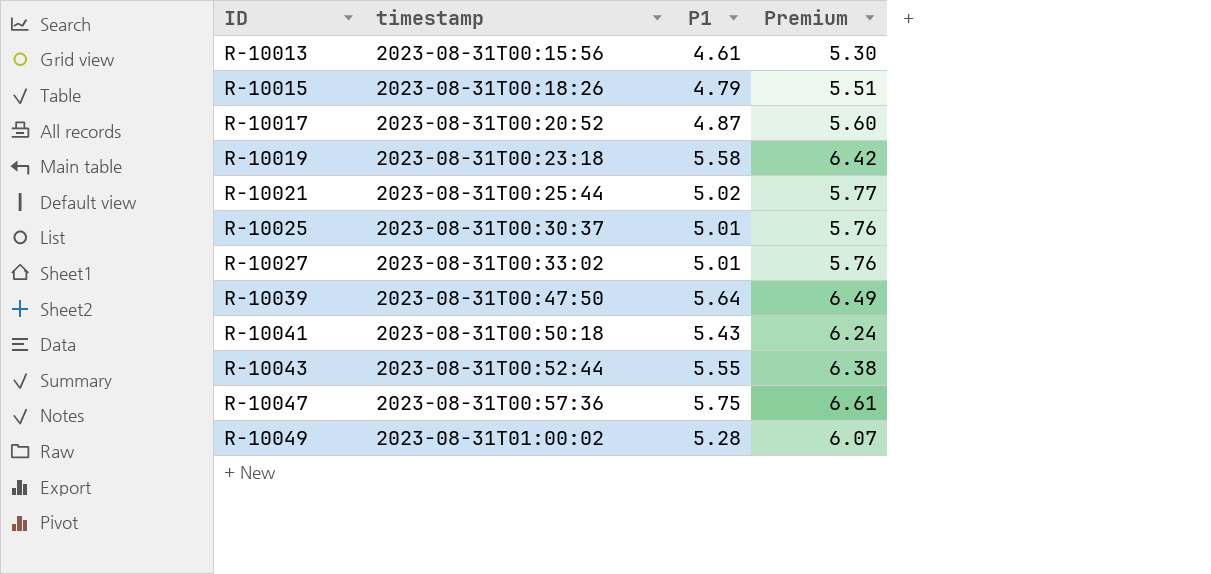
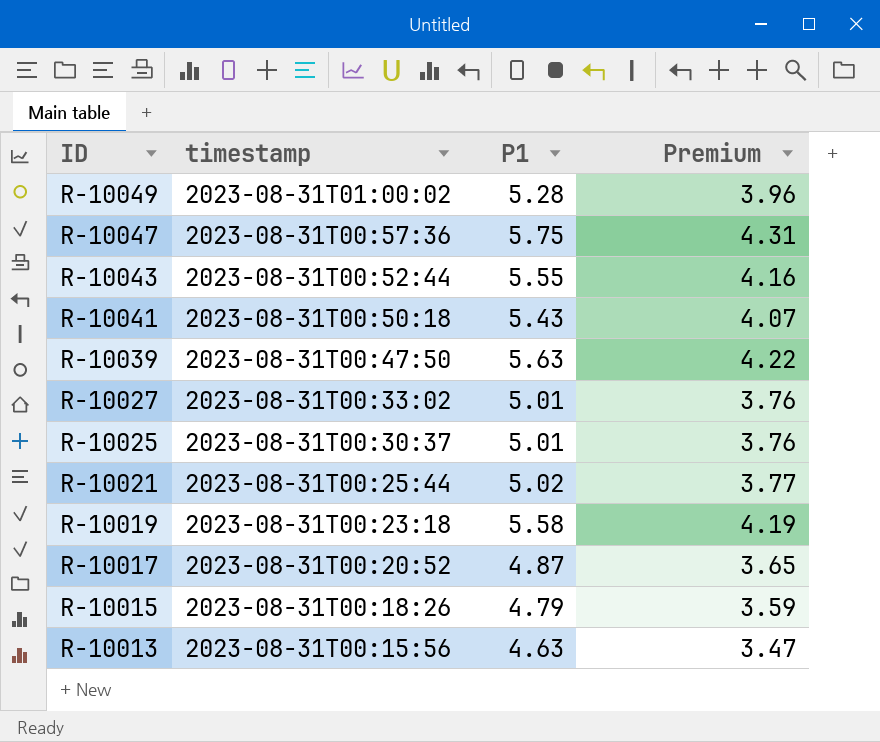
row order: ID ascending -> ID descending
column Premium | formula: [P1] * 1.15 -> [P1] * 0.75
R-10039 | P1: 5.64 -> 5.63
R-10013 | P1: 4.61 -> 4.63

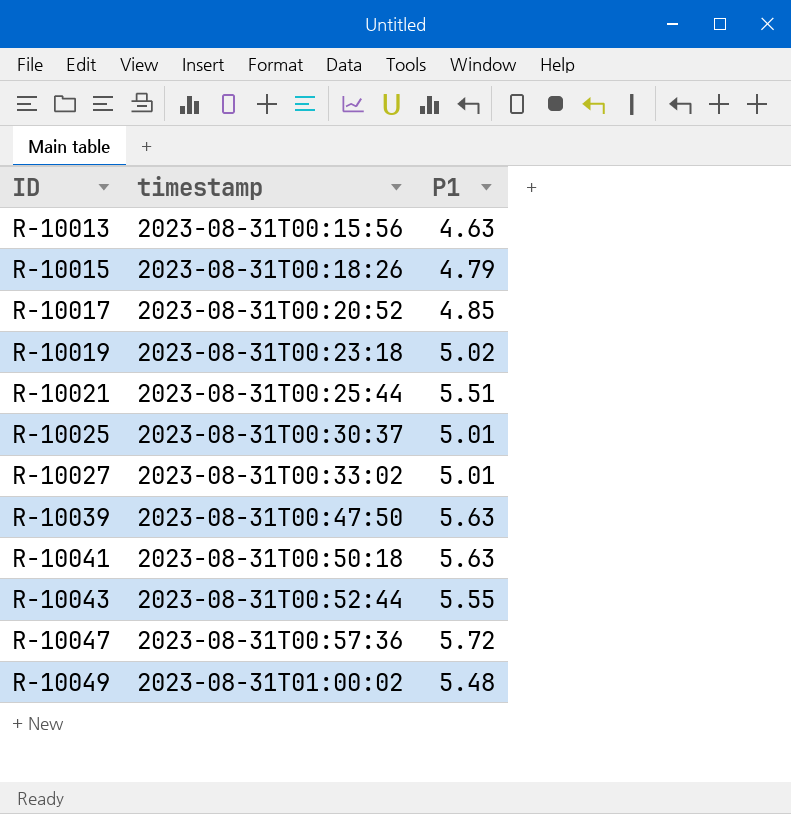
row order: ID descending -> ID ascending
column Premium | formula: [P1] * 0.75 -> none
R-10017 | P1: 4.87 -> 4.85
R-10019 | P1: 5.58 -> 5.02
R-10021 | P1: 5.02 -> 5.51
R-10041 | P1: 5.43 -> 5.63
R-10047 | P1: 5.75 -> 5.72
R-10049 | P1: 5.28 -> 5.48

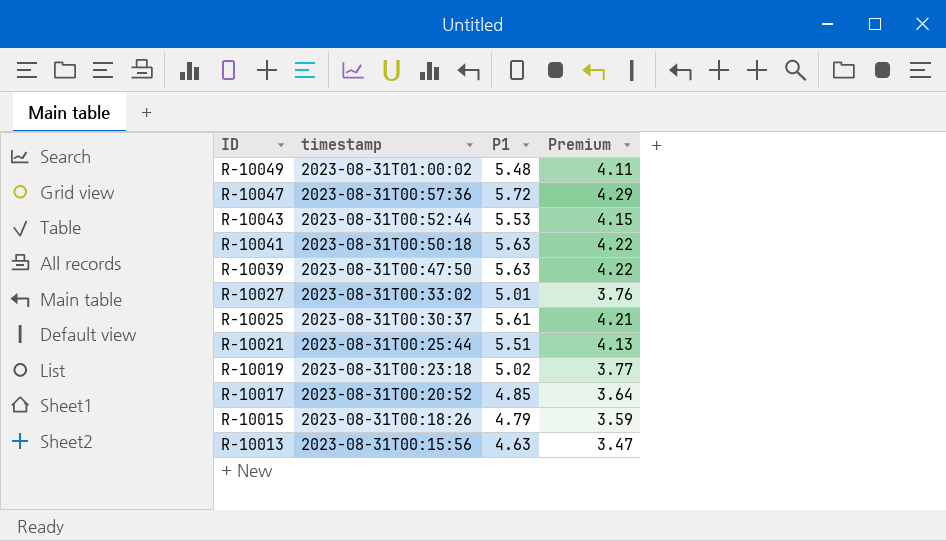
row order: ID ascending -> ID descending
column Premium | formula: none -> [P1] * 0.75
R-10043 | P1: 5.55 -> 5.53
R-10025 | P1: 5.01 -> 5.61

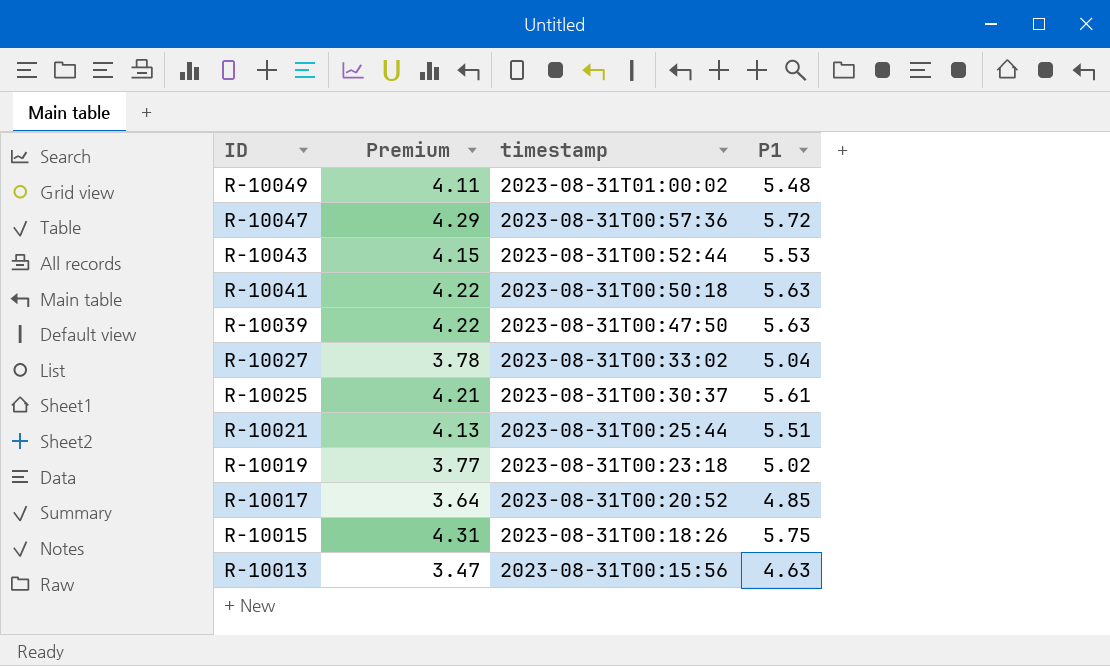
column Premium | position: 4 -> 2
R-10027 | Premium: 3.76 -> 3.78
R-10027 | P1: 5.01 -> 5.04
R-10015 | Premium: 3.59 -> 4.31
R-10015 | P1: 4.79 -> 5.75

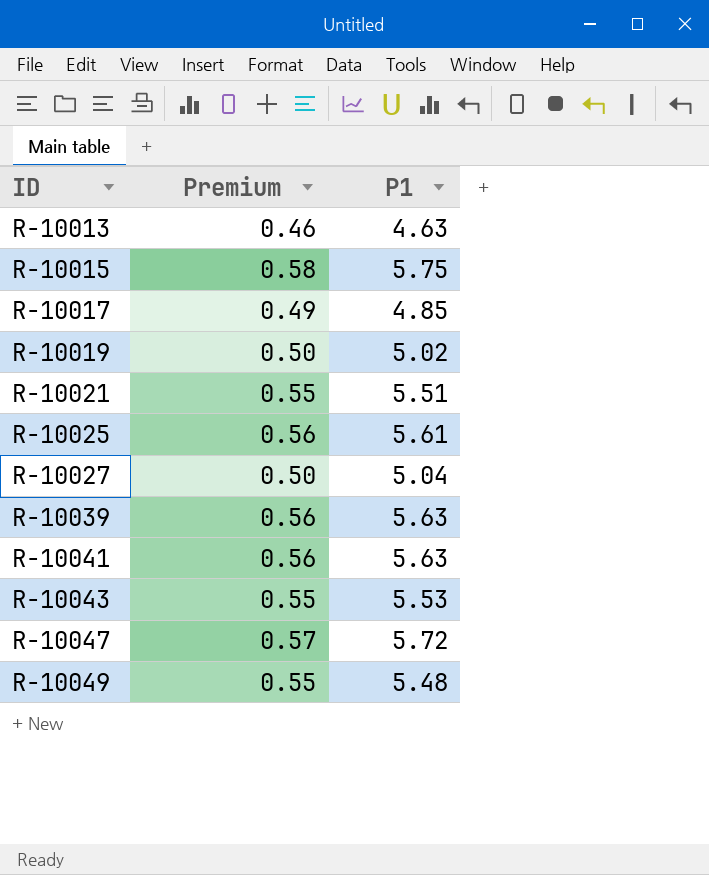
row order: ID descending -> ID ascending
column timestamp | position: 3 -> none
column Premium | formula: [P1] * 0.75 -> [P1] * 0.1

